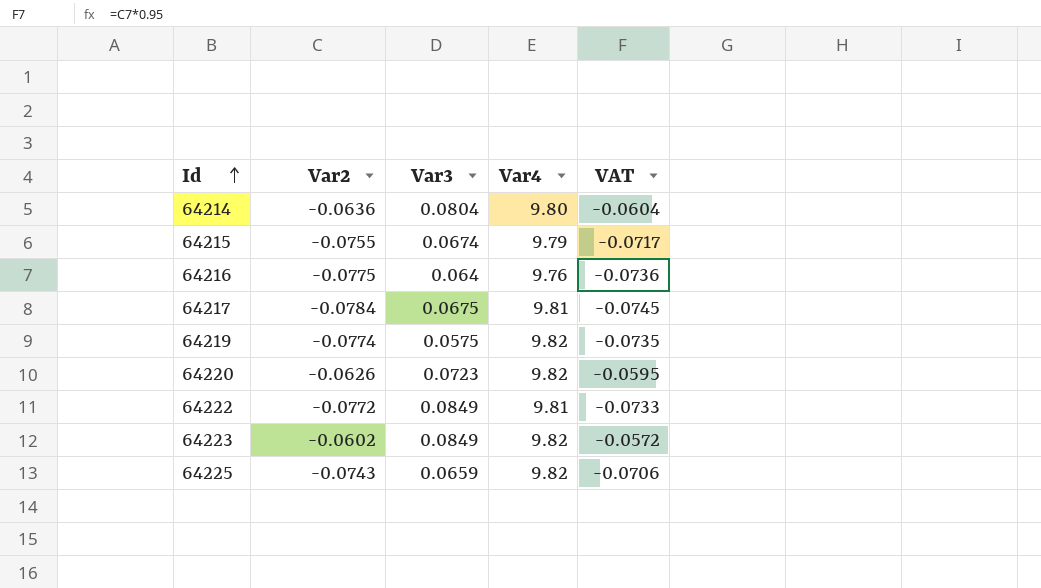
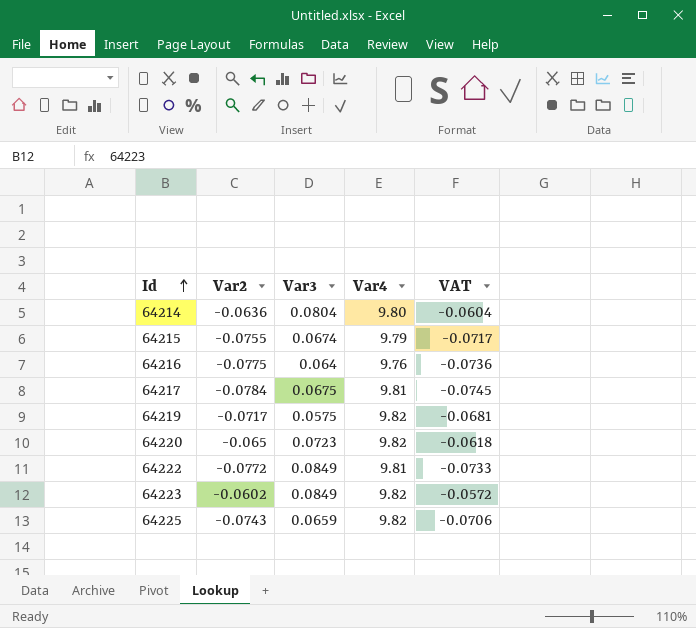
64219 | Var2: -0.0774 -> -0.0717
64219 | VAT: -0.0735 -> -0.0681
64220 | Var2: -0.0626 -> -0.065
64220 | VAT: -0.0595 -> -0.0618

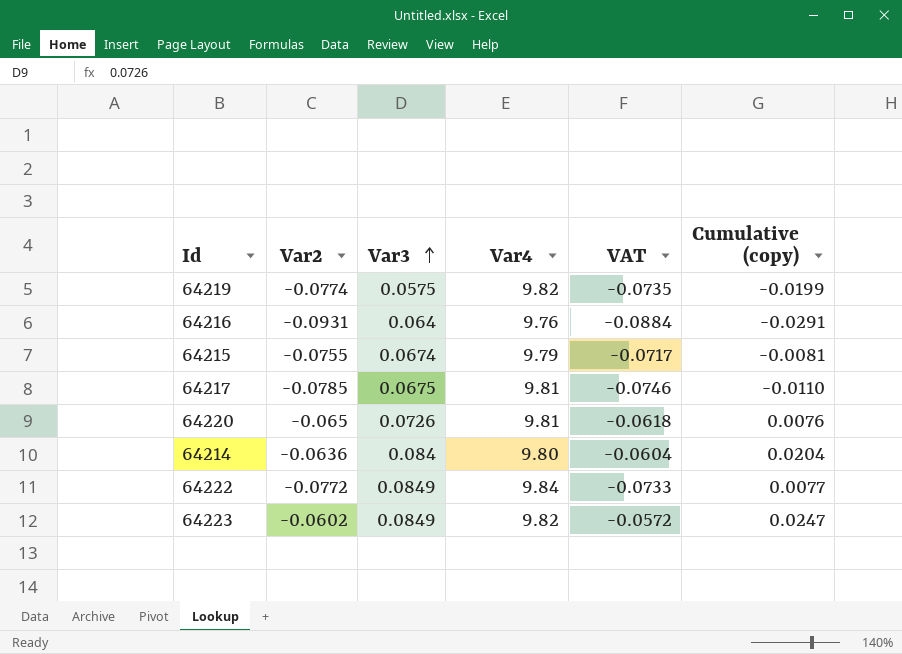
row order: Id ascending -> Var3 ascending
column Cumulative (copy) | formula: none -> [Var2] + [Var3]
row 64225: -0.0743 | 0.0659 | 9.82 | -0.0706 -> none
64219 | Var2: -0.0717 -> -0.0774
64219 | VAT: -0.0681 -> -0.0735
64216 | Var2: -0.0775 -> -0.0931
64216 | VAT: -0.0736 -> -0.0884
64217 | Var2: -0.0784 -> -0.0785
64217 | VAT: -0.0745 -> -0.0746
64220 | Var3: 0.0723 -> 0.0726
64220 | Var4: 9.82 -> 9.81
64214 | Var3: 0.0804 -> 0.084
64222 | Var4: 9.81 -> 9.84

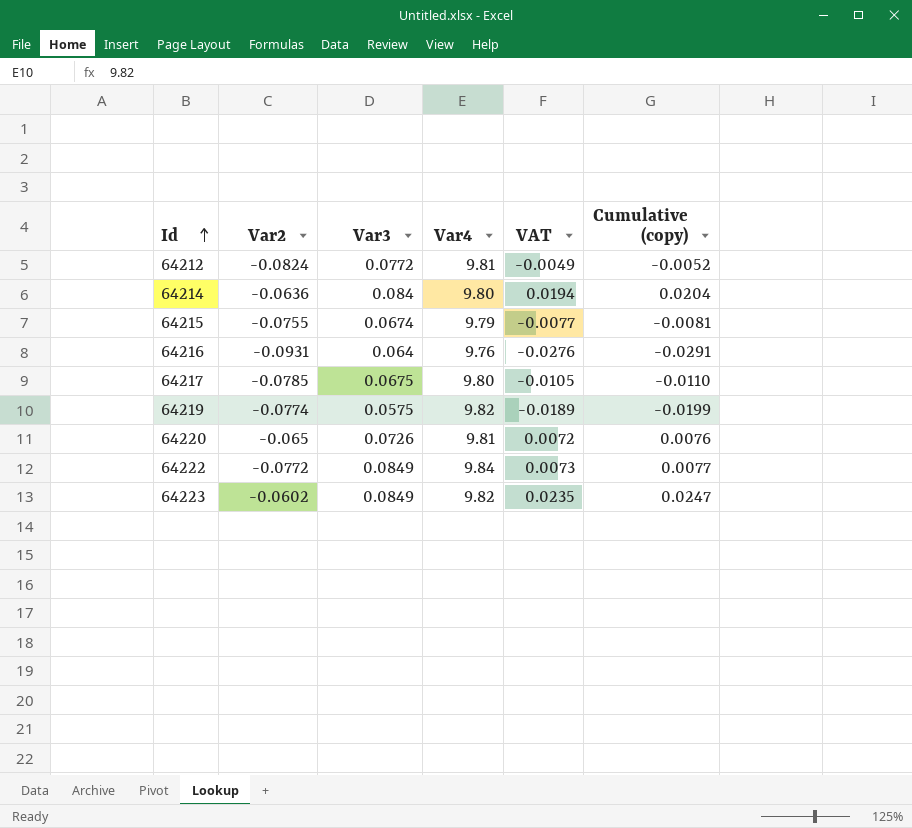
row order: Var3 ascending -> Id ascending
column VAT | formula: [Var2] * 0.95 -> [Cumulative (copy)] * 0.95
row 64212: none -> -0.0824 | 0.0772 | 9.81 | -0.0049 | -0.0052
64217 | Var4: 9.81 -> 9.80

